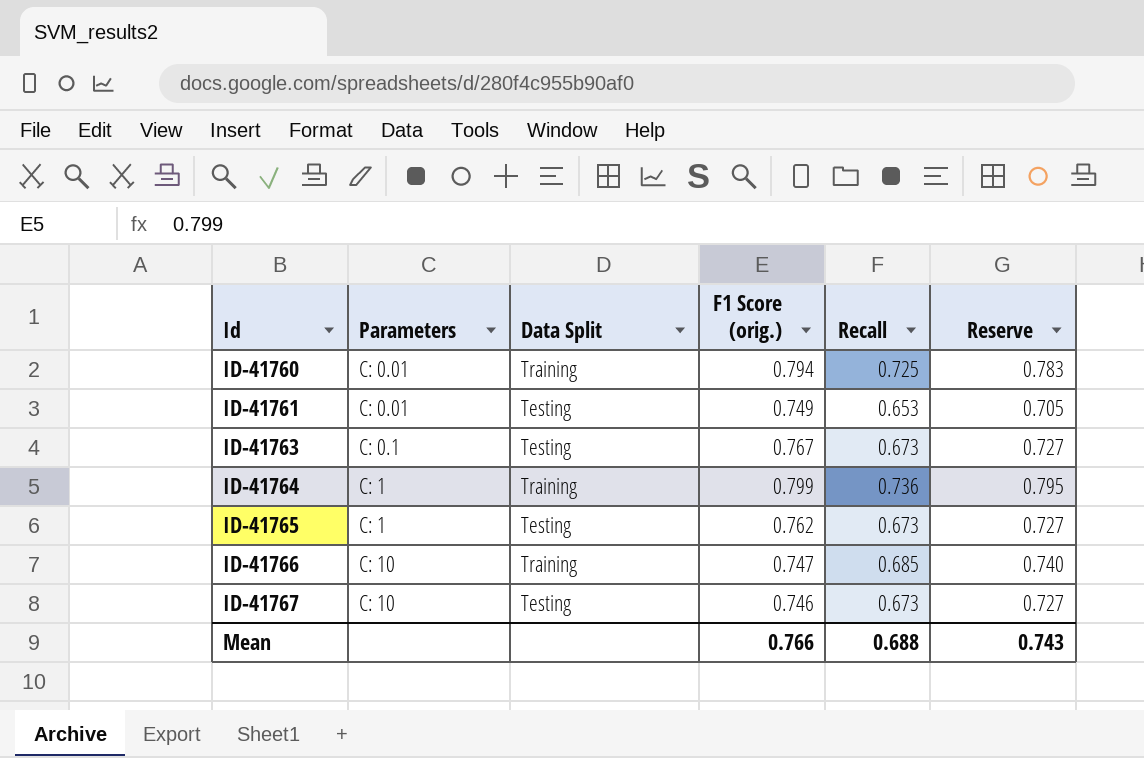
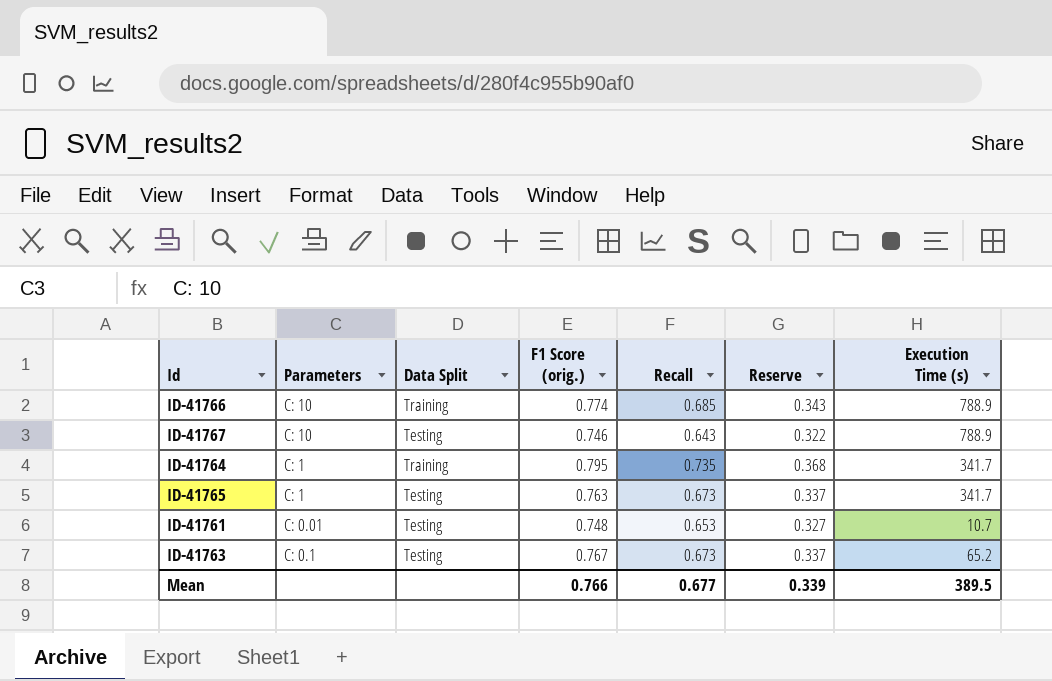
row order: Id ascending -> Parameters descending
column Reserve | formula: [Recall] * 1.08 -> [Recall] * 0.5
column Execution Time (s) | position: none -> 7
row ID-41760: C: 0.01 | Training | 0.794 | 0.725 | 0.783 -> none
ID-41766 | F1 Score (orig.): 0.747 -> 0.774
ID-41767 | Recall: 0.673 -> 0.643
ID-41764 | F1 Score (orig.): 0.799 -> 0.795
ID-41764 | Recall: 0.736 -> 0.735
ID-41765 | F1 Score (orig.): 0.762 -> 0.763
ID-41761 | F1 Score (orig.): 0.749 -> 0.748
Mean | Recall: 0.688 -> 0.677
Mean | Reserve: 0.743 -> 0.339

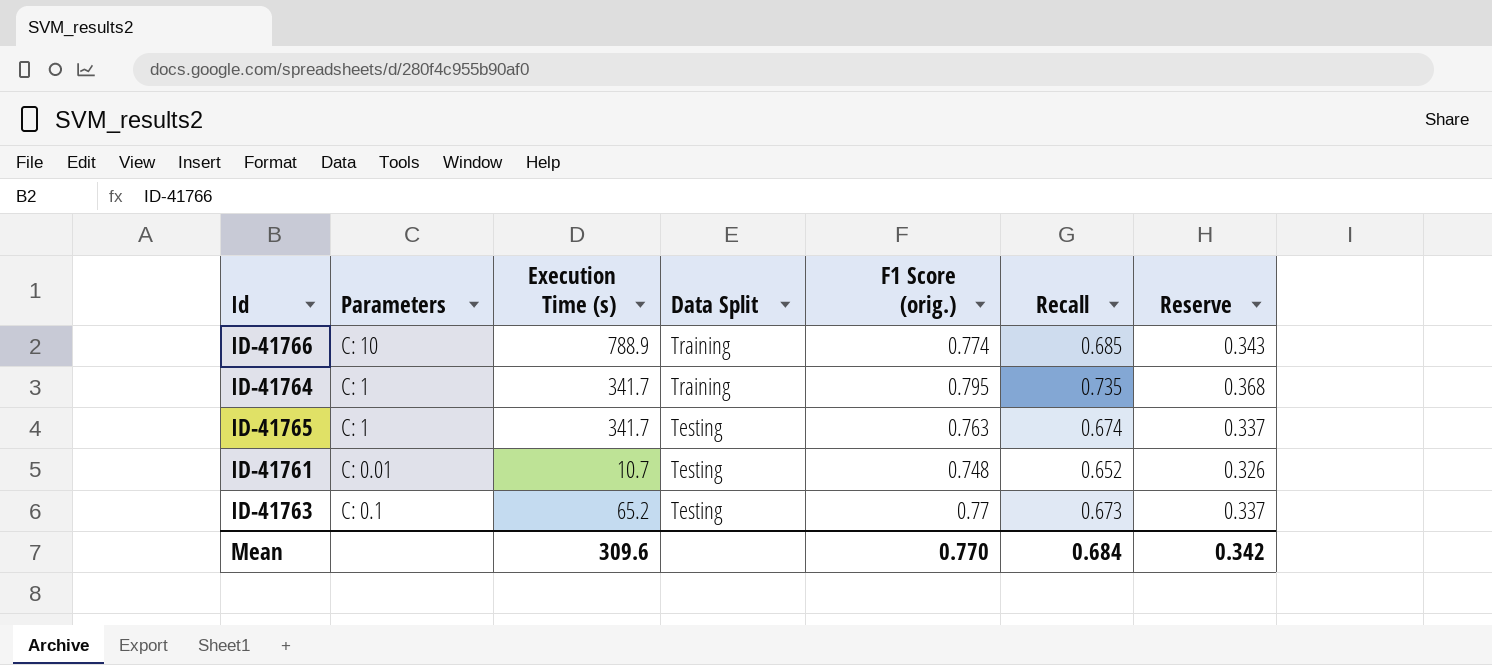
column Execution Time (s) | position: 7 -> 3
row ID-41767: C: 10 | Testing | 0.746 | 0.643 | 0.322 | 788.9 -> none
ID-41765 | Recall: 0.673 -> 0.674
ID-41761 | Recall: 0.653 -> 0.652
ID-41761 | Reserve: 0.327 -> 0.326
ID-41763 | F1 Score (orig.): 0.767 -> 0.77
Mean | Execution Time (s): 389.5 -> 309.6
Mean | F1 Score (orig.): 0.766 -> 0.770
Mean | Recall: 0.677 -> 0.684
Mean | Reserve: 0.339 -> 0.342

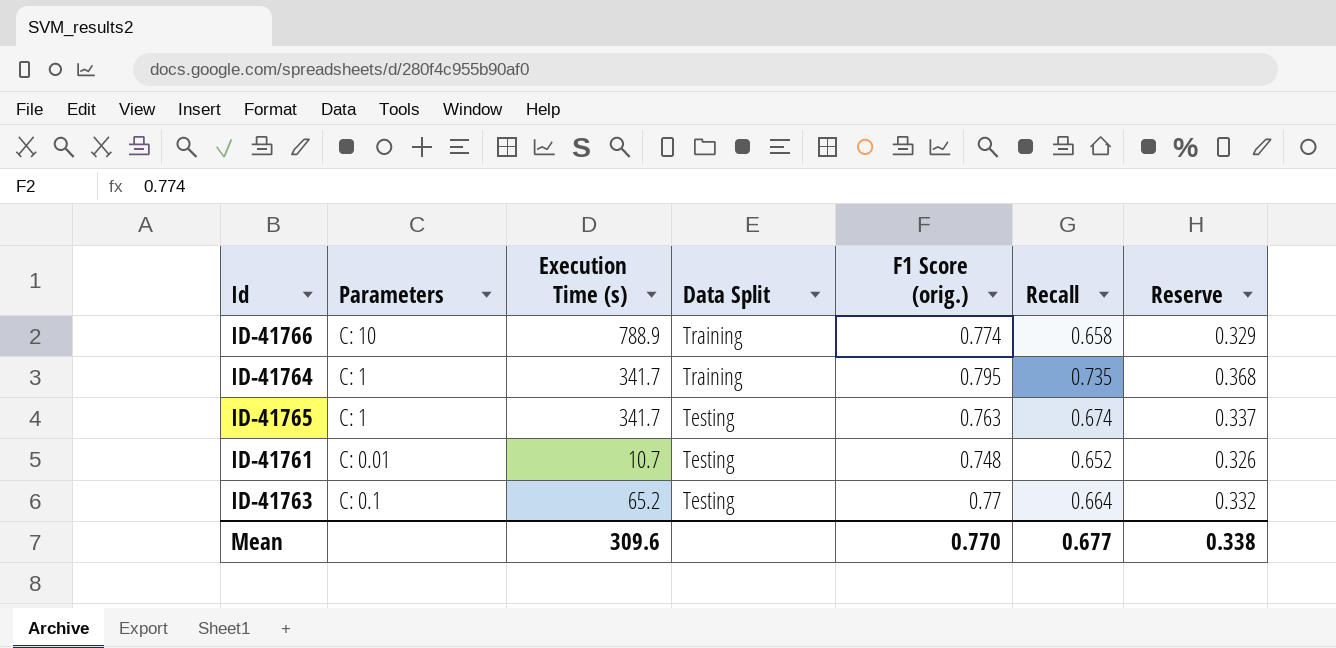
ID-41766 | Recall: 0.685 -> 0.658
ID-41766 | Reserve: 0.343 -> 0.329
ID-41763 | Recall: 0.673 -> 0.664
ID-41763 | Reserve: 0.337 -> 0.332
Mean | Recall: 0.684 -> 0.677
Mean | Reserve: 0.342 -> 0.338

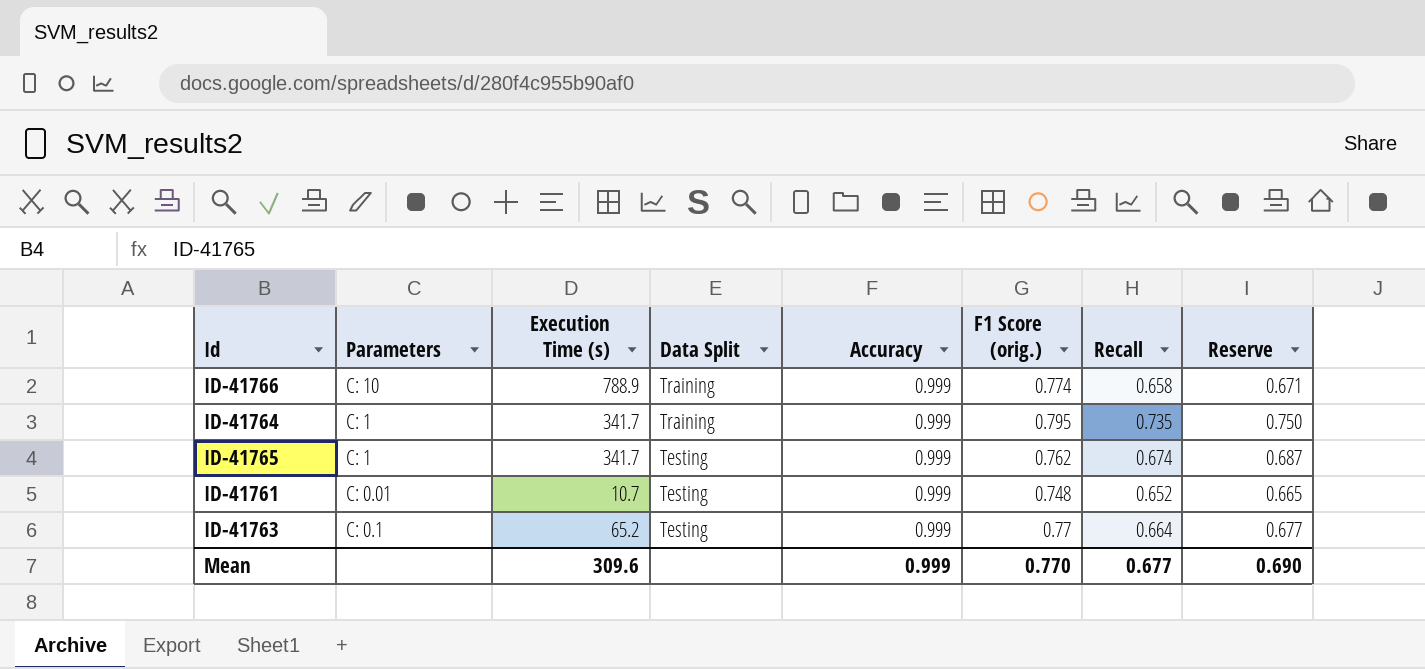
column Accuracy | position: none -> 5
column Reserve | formula: [Recall] * 0.5 -> [Recall] * 1.02
ID-41765 | F1 Score (orig.): 0.763 -> 0.762
Mean | Reserve: 0.338 -> 0.690

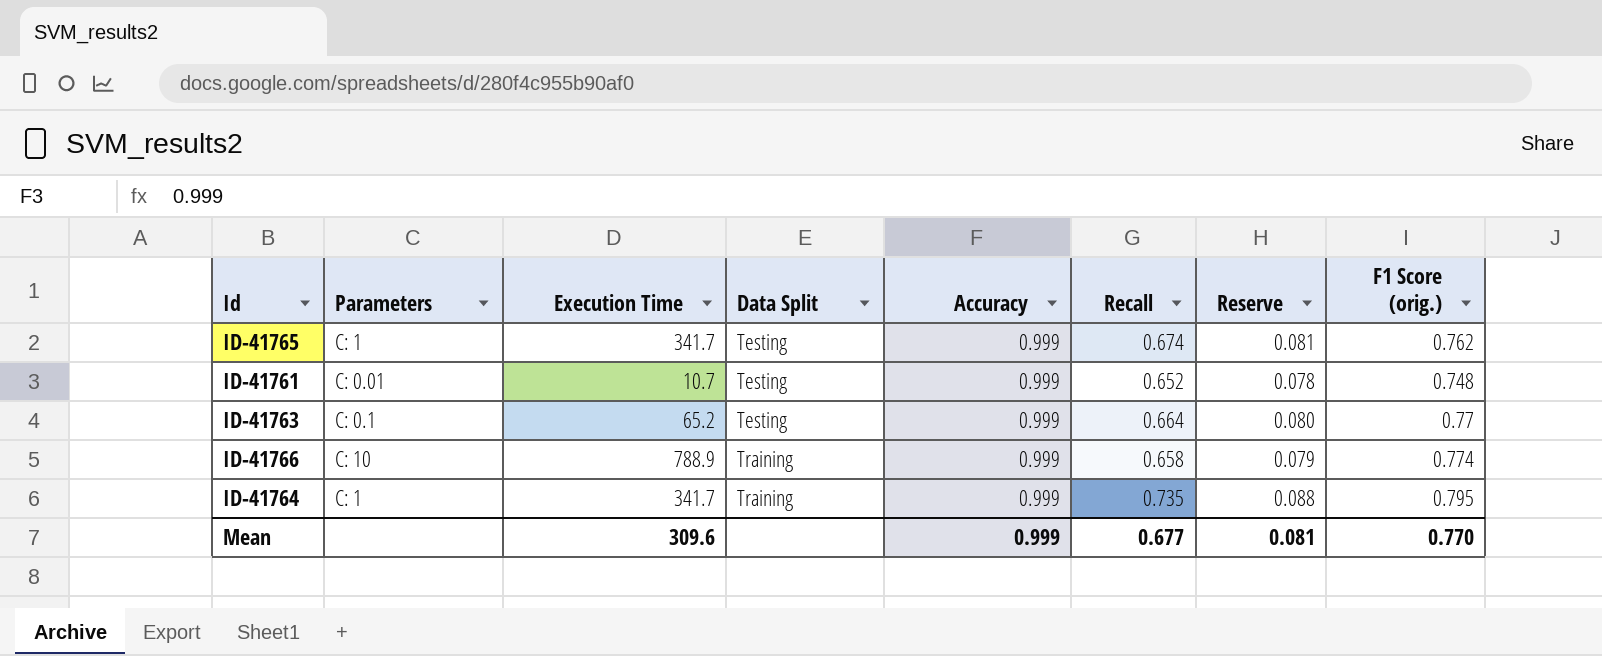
row order: Parameters descending -> Data Split ascending
column name: Execution Time (s) -> Execution Time
column Reserve | formula: [Recall] * 1.02 -> [Recall] * 0.12
column F1 Score (orig.) | position: 6 -> 8
Mean | Reserve: 0.690 -> 0.081

